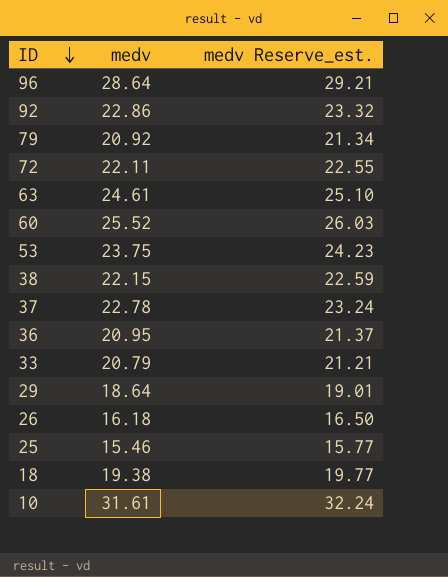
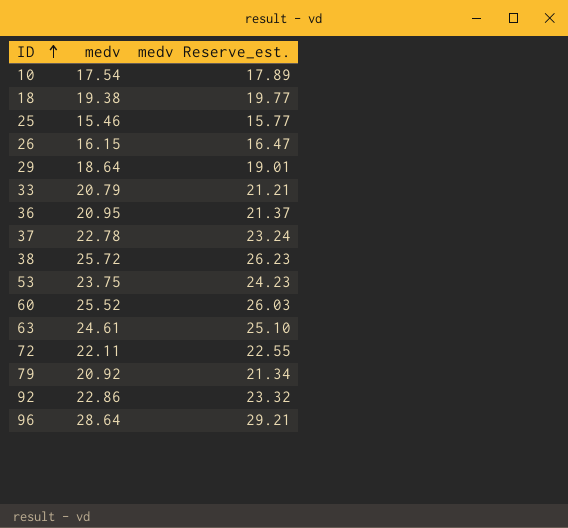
row order: ID descending -> ID ascending
10 | medv: 31.61 -> 17.54
10 | medv Reserve_est.: 32.24 -> 17.89
26 | medv: 16.18 -> 16.15
26 | medv Reserve_est.: 16.50 -> 16.47
38 | medv: 22.15 -> 25.72
38 | medv Reserve_est.: 22.59 -> 26.23

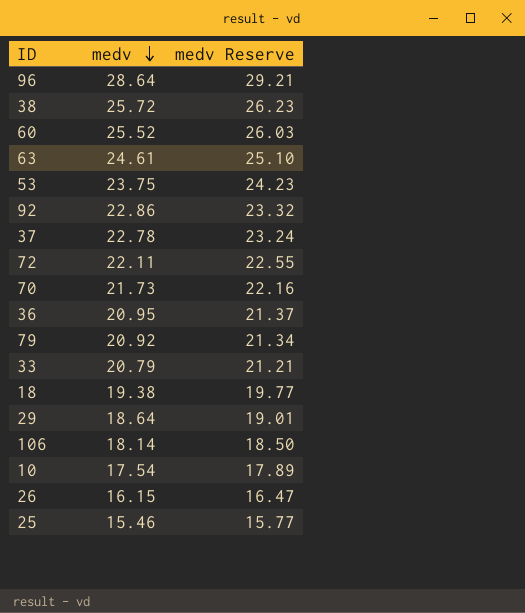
row order: ID ascending -> medv descending
column name: medv Reserve_est. -> medv Reserve
row 70: none -> 21.73 | 22.16
row 106: none -> 18.14 | 18.50

